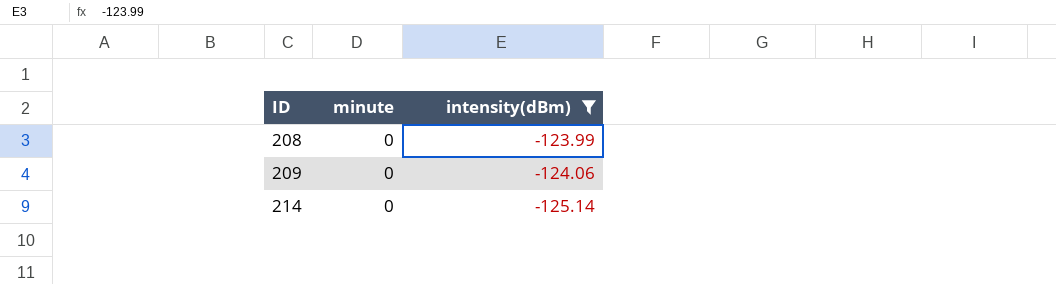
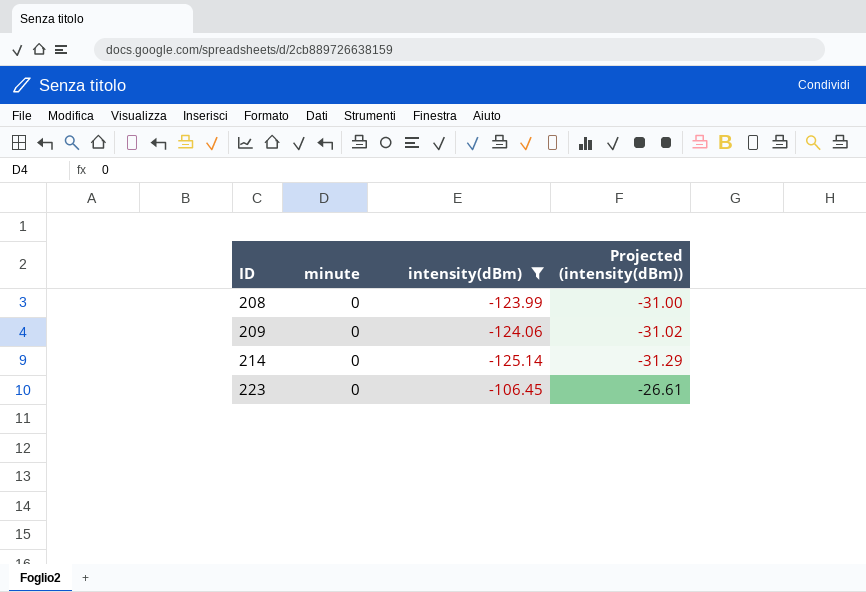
column Projected (intensity(dBm)) | formula: none -> [intensity(dBm)] * 0.25
row 223: none -> 0 | -106.45 | -26.61

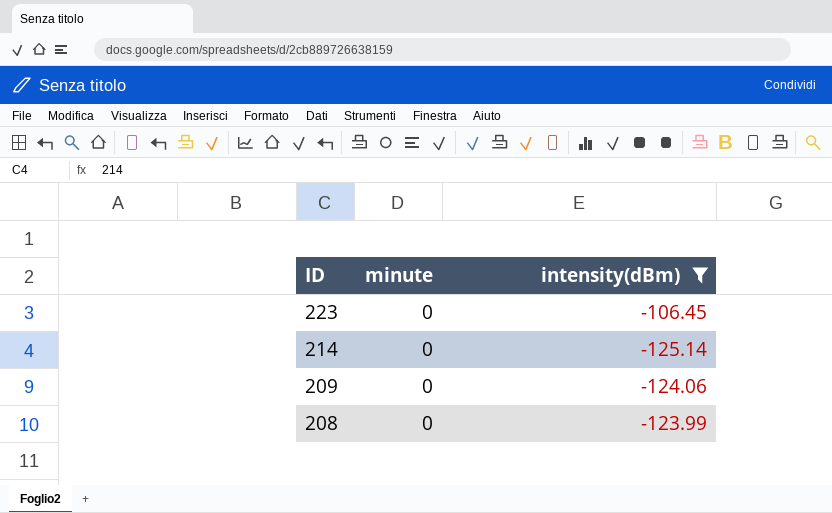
row order: ID ascending -> ID descending
column Projected (intensity(dBm)) | formula: [intensity(dBm)] * 0.25 -> none

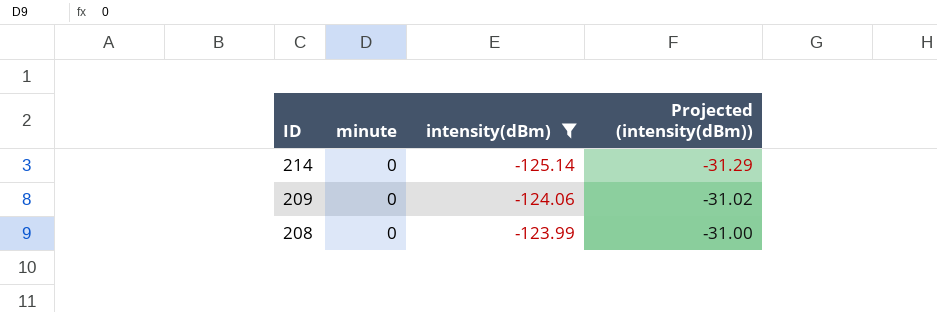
column Projected (intensity(dBm)) | formula: none -> [intensity(dBm)] * 0.25
row 223: 0 | -106.45 -> none

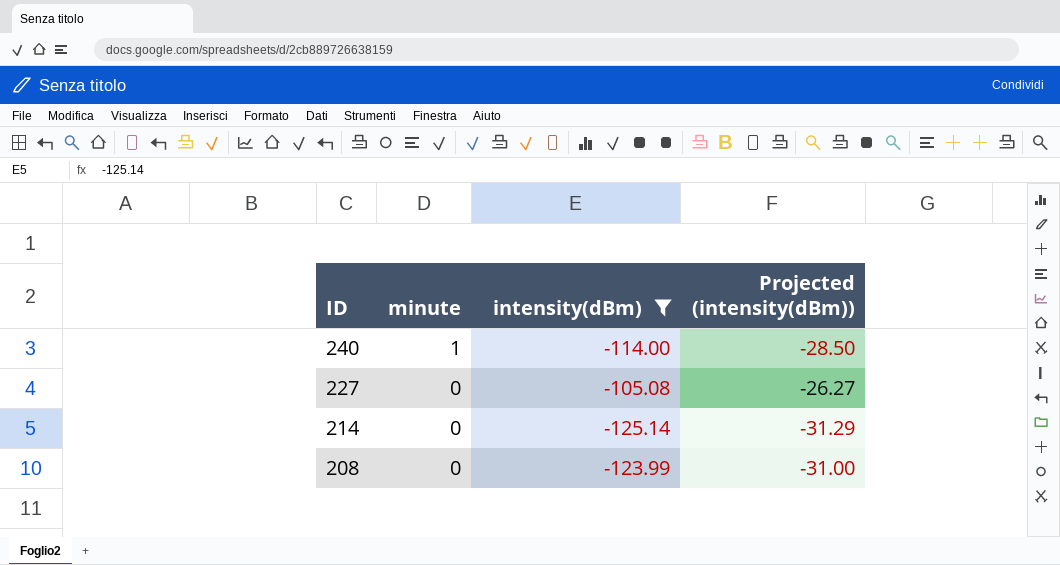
row 209: 0 | -124.06 | -31.02 -> none
row 240: none -> 1 | -114.00 | -28.50
row 227: none -> 0 | -105.08 | -26.27

